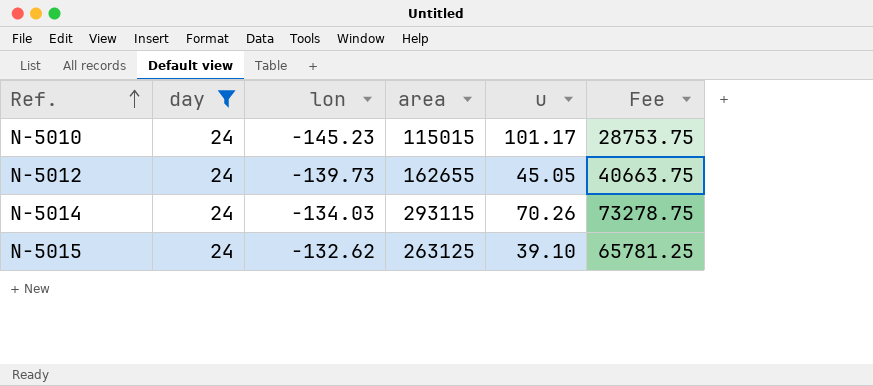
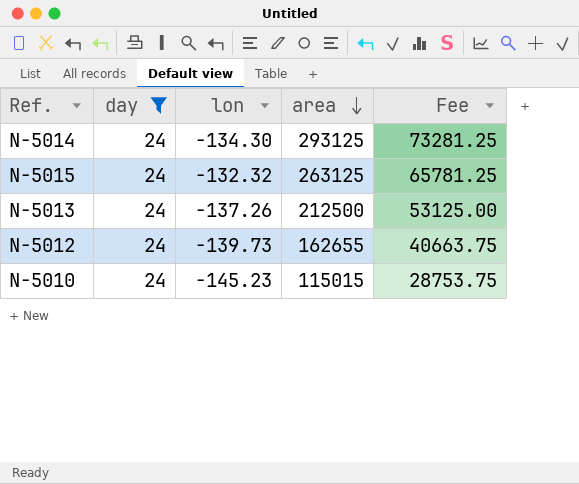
row order: Ref. ascending -> area descending
column u | position: 5 -> none
N-5014 | lon: -134.03 -> -134.30
N-5014 | area: 293115 -> 293125
N-5014 | Fee: 73278.75 -> 73281.25
N-5015 | lon: -132.62 -> -132.32
row N-5013: none -> 24 | -137.26 | 212500 | 53125.00

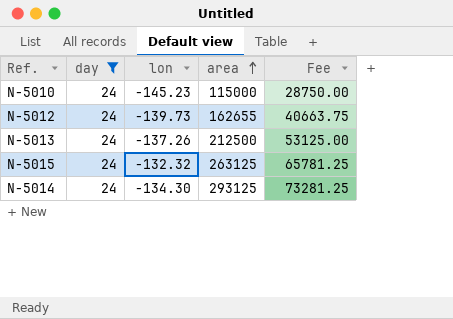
row order: area descending -> area ascending
N-5010 | area: 115015 -> 115000
N-5010 | Fee: 28753.75 -> 28750.00

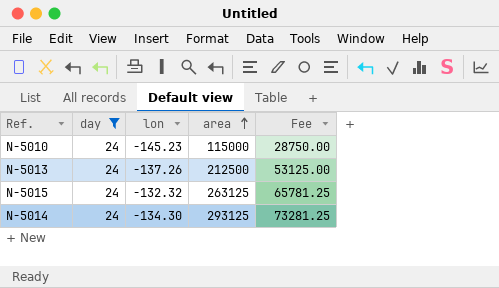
row N-5012: 24 | -139.73 | 162655 | 40663.75 -> none

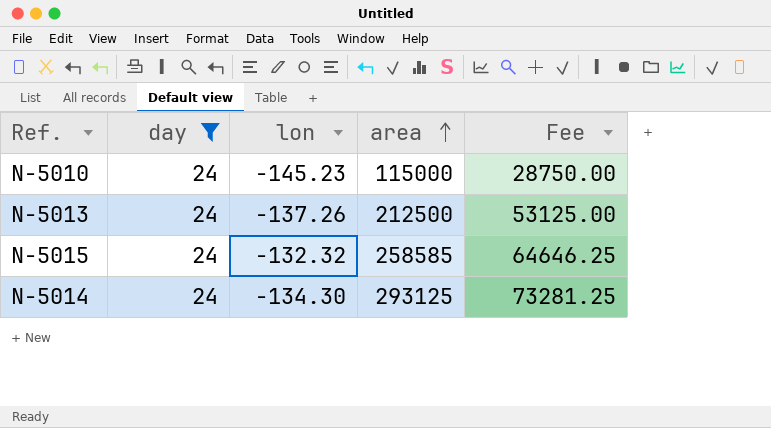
N-5015 | area: 263125 -> 258585
N-5015 | Fee: 65781.25 -> 64646.25

